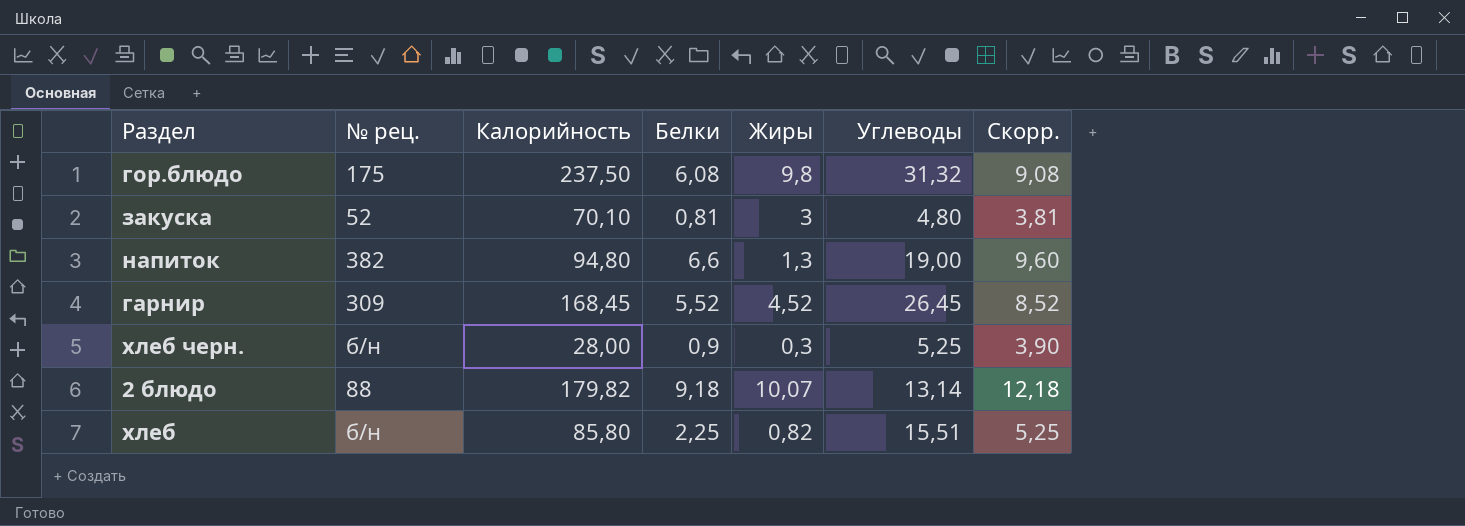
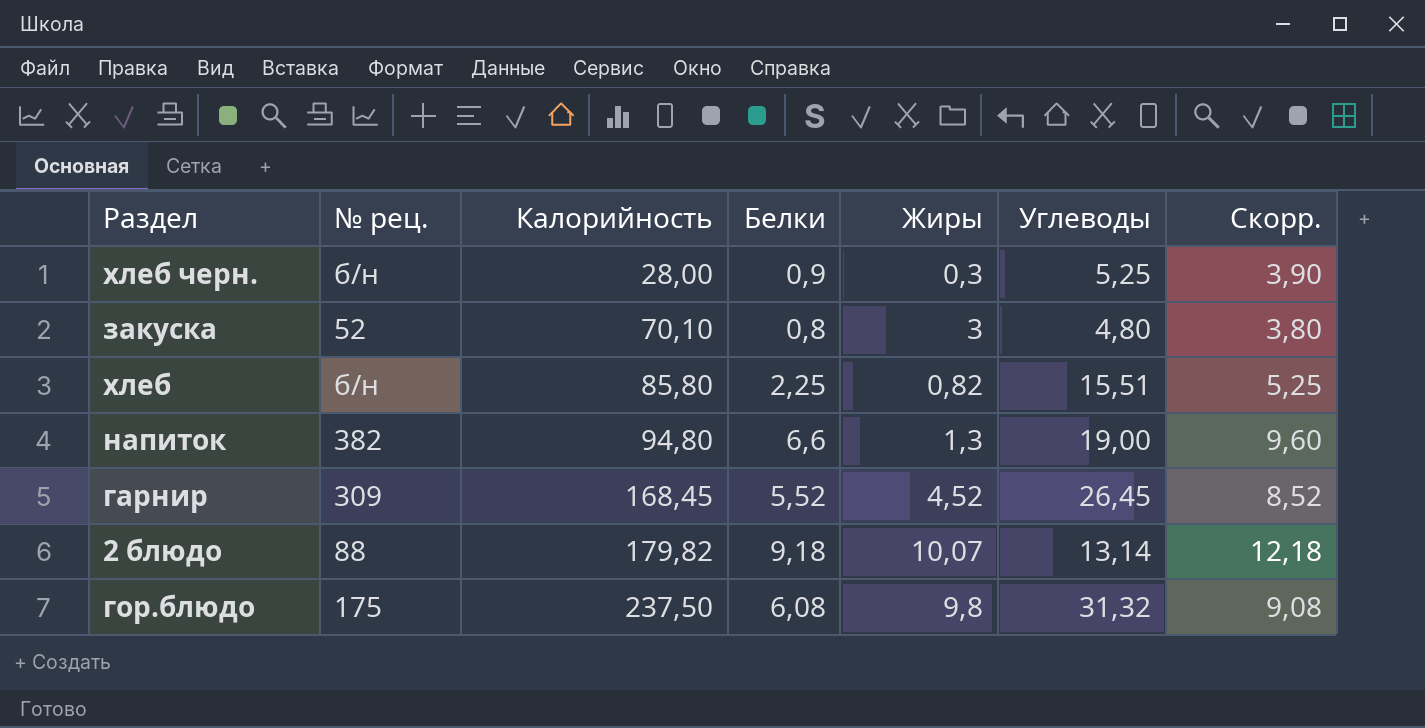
row order: none -> Калорийность ascending
закуска | Белки: 0,81 -> 0,8
закуска | Скорр.: 3,81 -> 3,80

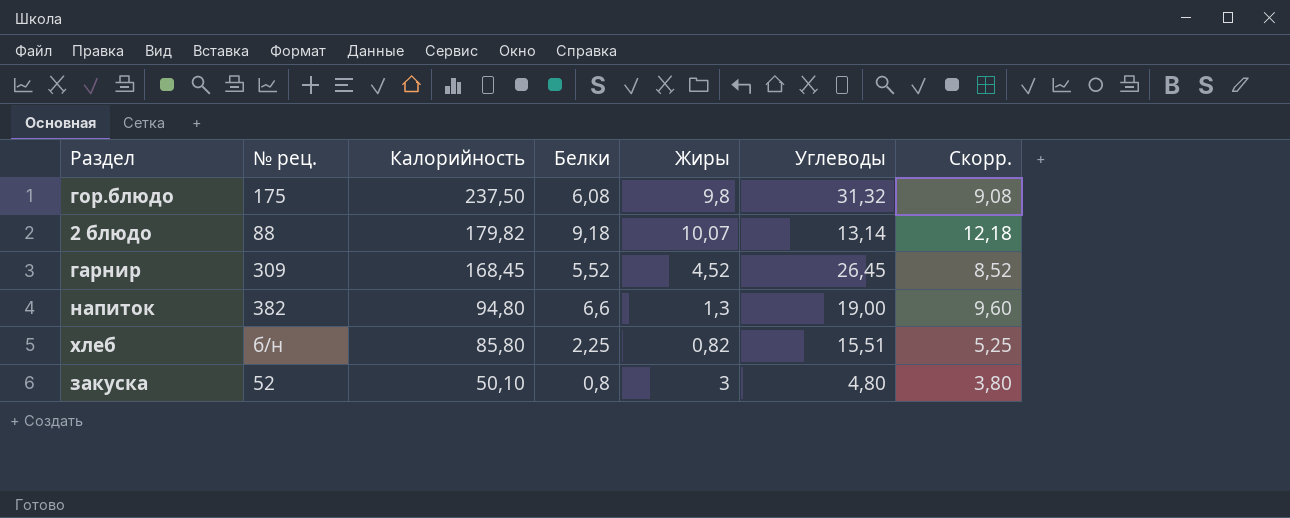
row order: Калорийность ascending -> Калорийность descending
row хлеб черн.: б/н | 28,00 | 0,9 | 0,3 | 5,25 | 3,90 -> none
закуска | Калорийность: 70,10 -> 50,10

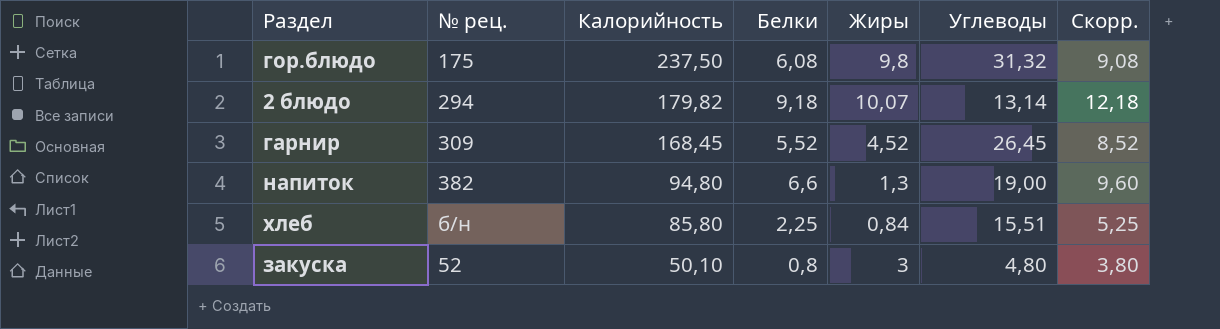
2 блюдо | № рец.: 88 -> 294
хлеб | Жиры: 0,82 -> 0,84

